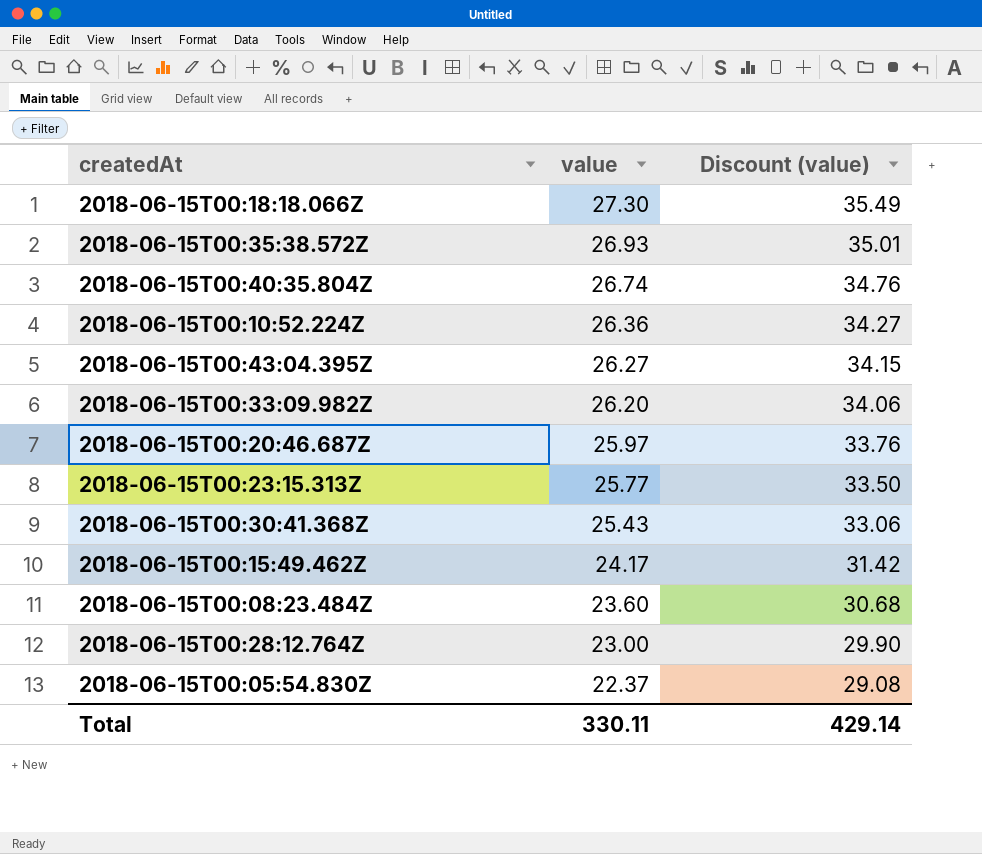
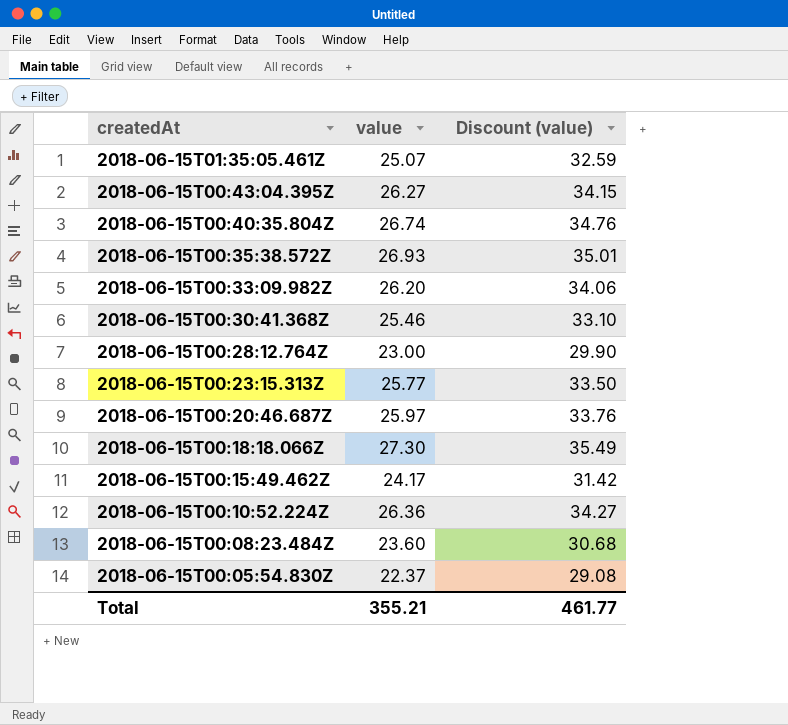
row order: value descending -> createdAt descending
row 2018-06-15T01:35:05.461Z: none -> 25.07 | 32.59
2018-06-15T00:30:41.368Z | value: 25.43 -> 25.46
2018-06-15T00:30:41.368Z | Discount (value): 33.06 -> 33.10
Total | value: 330.11 -> 355.21
Total | Discount (value): 429.14 -> 461.77

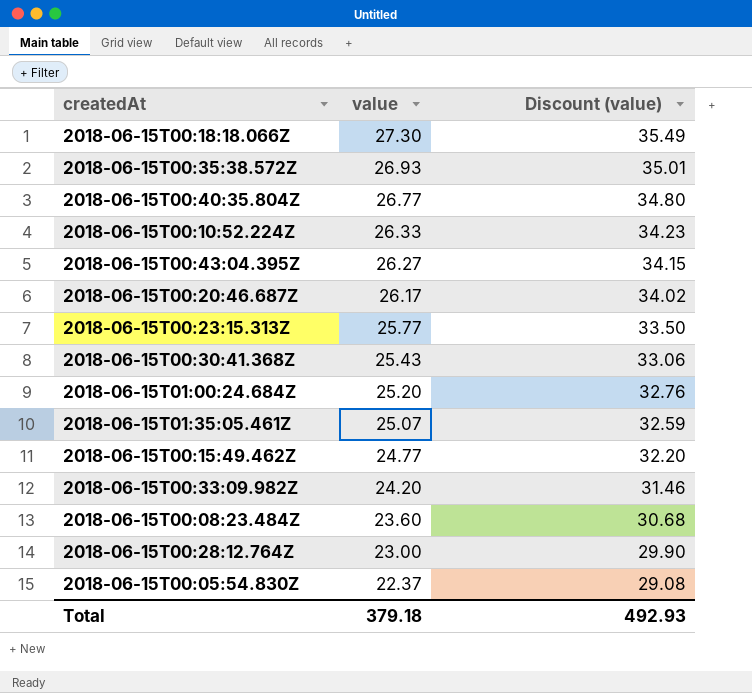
row order: createdAt descending -> value descending
2018-06-15T00:40:35.804Z | value: 26.74 -> 26.77
2018-06-15T00:40:35.804Z | Discount (value): 34.76 -> 34.80
2018-06-15T00:10:52.224Z | value: 26.36 -> 26.33
2018-06-15T00:10:52.224Z | Discount (value): 34.27 -> 34.23
2018-06-15T00:20:46.687Z | value: 25.97 -> 26.17
2018-06-15T00:20:46.687Z | Discount (value): 33.76 -> 34.02
2018-06-15T00:30:41.368Z | value: 25.46 -> 25.43
2018-06-15T00:30:41.368Z | Discount (value): 33.10 -> 33.06
row 2018-06-15T01:00:24.684Z: none -> 25.20 | 32.76
2018-06-15T00:15:49.462Z | value: 24.17 -> 24.77
2018-06-15T00:15:49.462Z | Discount (value): 31.42 -> 32.20
2018-06-15T00:33:09.982Z | value: 26.20 -> 24.20
2018-06-15T00:33:09.982Z | Discount (value): 34.06 -> 31.46
Total | value: 355.21 -> 379.18
Total | Discount (value): 461.77 -> 492.93

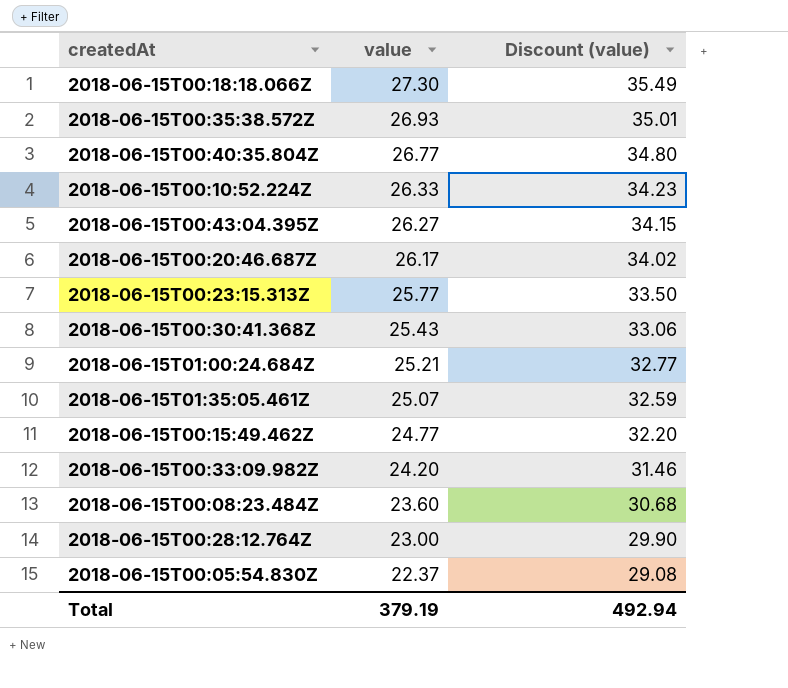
2018-06-15T01:00:24.684Z | value: 25.20 -> 25.21
2018-06-15T01:00:24.684Z | Discount (value): 32.76 -> 32.77
Total | value: 379.18 -> 379.19
Total | Discount (value): 492.93 -> 492.94

